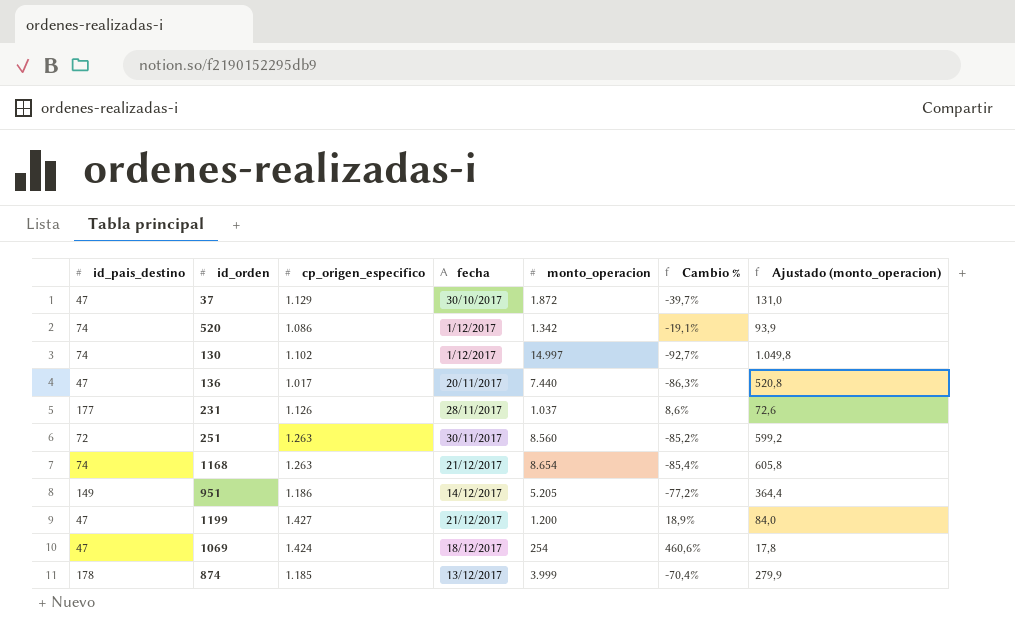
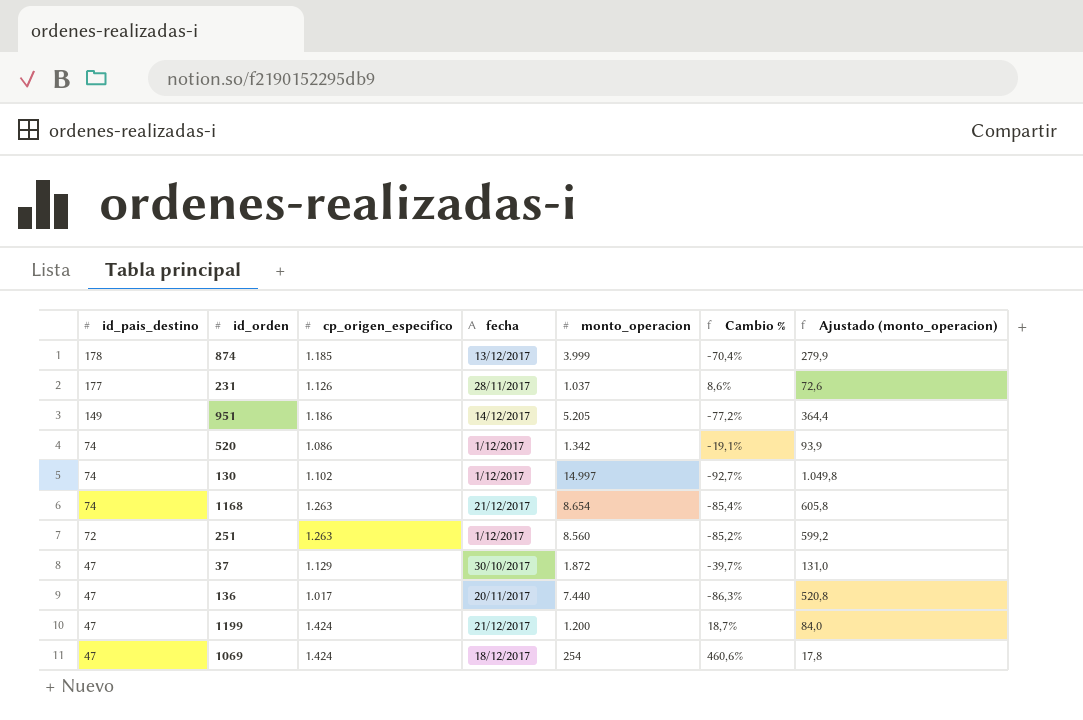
row order: none -> id_pais_destino descending
251 | fecha: 30/11/2017 -> 1/12/2017
1199 | cp_origen_especifico: 1.427 -> 1.424
1199 | Cambio %: 18,9% -> 18,7%

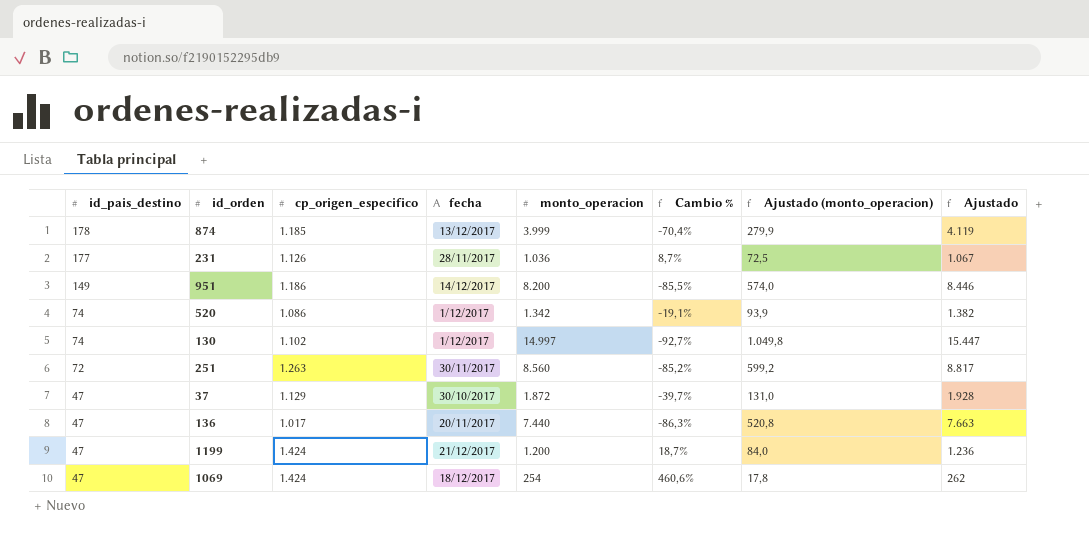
column Ajustado | formula: none -> [monto_operacion] * 1,03
row 1168: 74 | 1.263 | 21/12/2017 | 8.654 | -85,4% | 605,8 -> none
231 | monto_operacion: 1.037 -> 1.036
231 | Cambio %: 8,6% -> 8,7%
231 | Ajustado (monto_operacion): 72,6 -> 72,5
951 | monto_operacion: 5.205 -> 8.200
951 | Cambio %: -77,2% -> -85,5%
951 | Ajustado (monto_operacion): 364,4 -> 574,0
251 | fecha: 1/12/2017 -> 30/11/2017

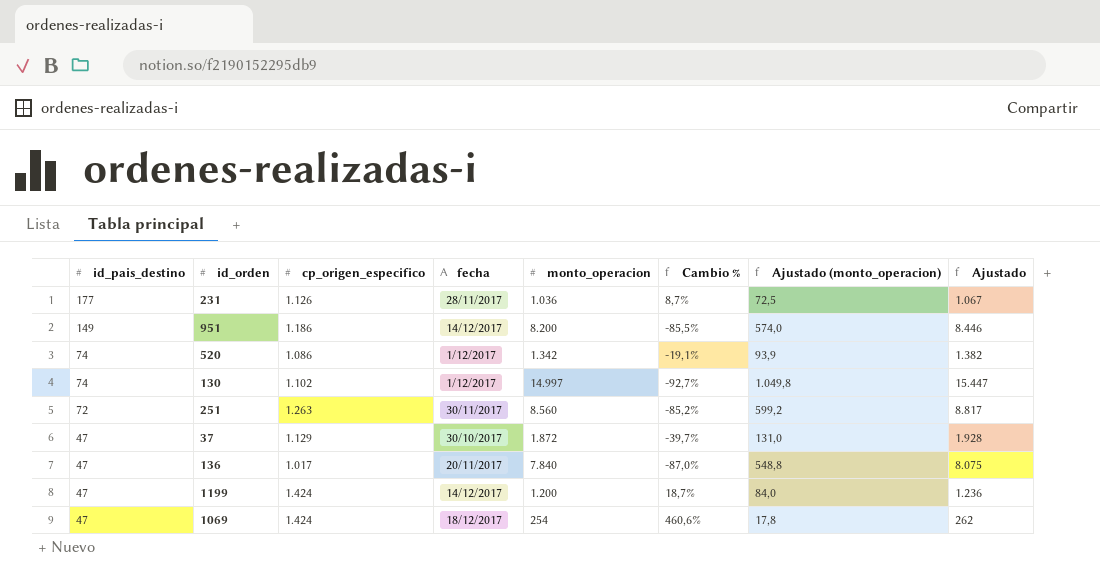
row 874: 178 | 1.185 | 13/12/2017 | 3.999 | -70,4% | 279,9 | 4.119 -> none
136 | monto_operacion: 7.440 -> 7.840
136 | Cambio %: -86,3% -> -87,0%
136 | Ajustado (monto_operacion): 520,8 -> 548,8
136 | Ajustado: 7.663 -> 8.075
1199 | fecha: 21/12/2017 -> 14/12/2017

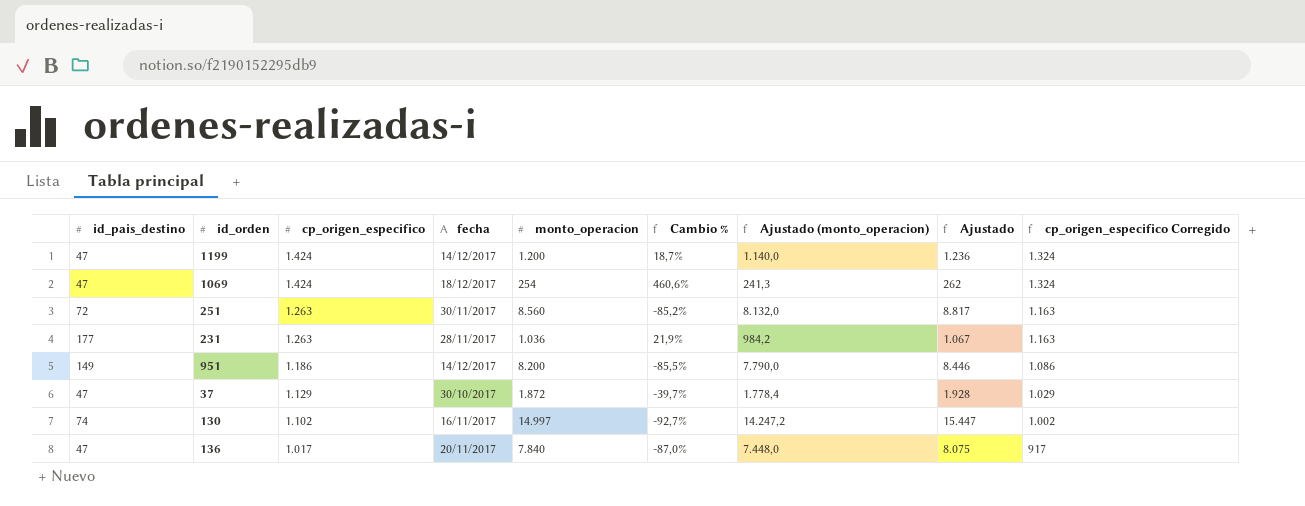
row order: id_pais_destino descending -> cp_origen_especifico descending
column Ajustado (monto_operacion) | formula: [monto_operacion] * 0,07 -> [monto_operacion] * 0,95
column cp_origen_especifico Corregido | formula: none -> [cp_origen_especifico] - 100
row 520: 74 | 1.086 | 1/12/2017 | 1.342 | -19,1% | 93,9 | 1.382 -> none
231 | cp_origen_especifico: 1.126 -> 1.263
231 | Cambio %: 8,7% -> 21,9%
130 | fecha: 1/12/2017 -> 16/11/2017

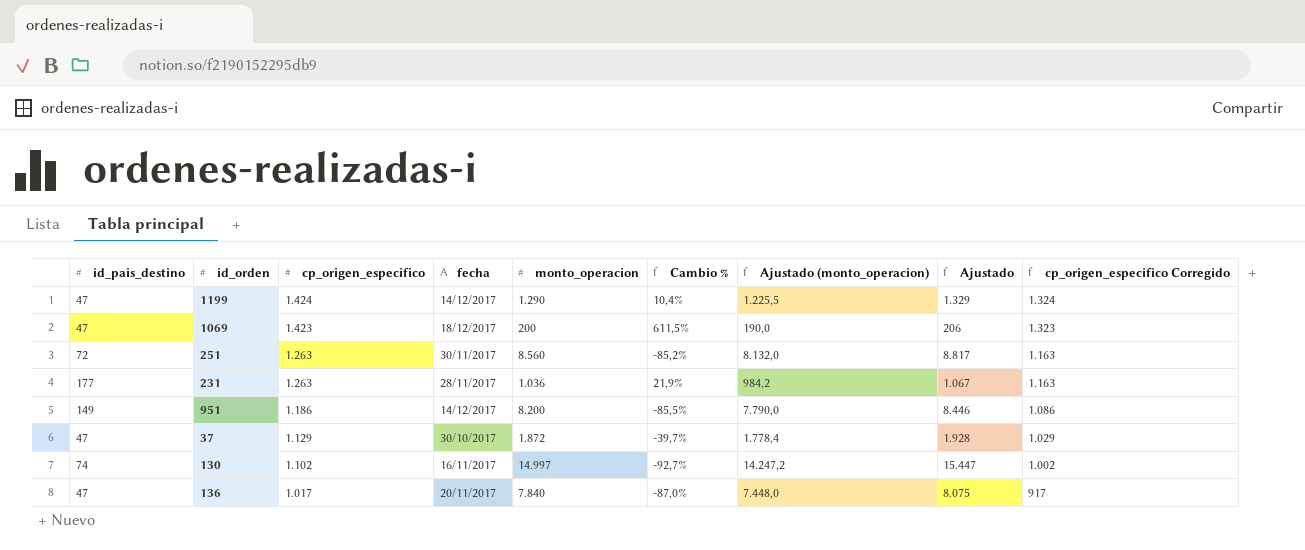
1199 | monto_operacion: 1.200 -> 1.290
1199 | Cambio %: 18,7% -> 10,4%
1199 | Ajustado (monto_operacion): 1.140,0 -> 1.225,5
1199 | Ajustado: 1.236 -> 1.329
1069 | cp_origen_especifico: 1.424 -> 1.423
1069 | monto_operacion: 254 -> 200
1069 | Cambio %: 460,6% -> 611,5%
1069 | Ajustado (monto_operacion): 241,3 -> 190,0
1069 | Ajustado: 262 -> 206
1069 | cp_origen_especifico Corregido: 1.324 -> 1.323

